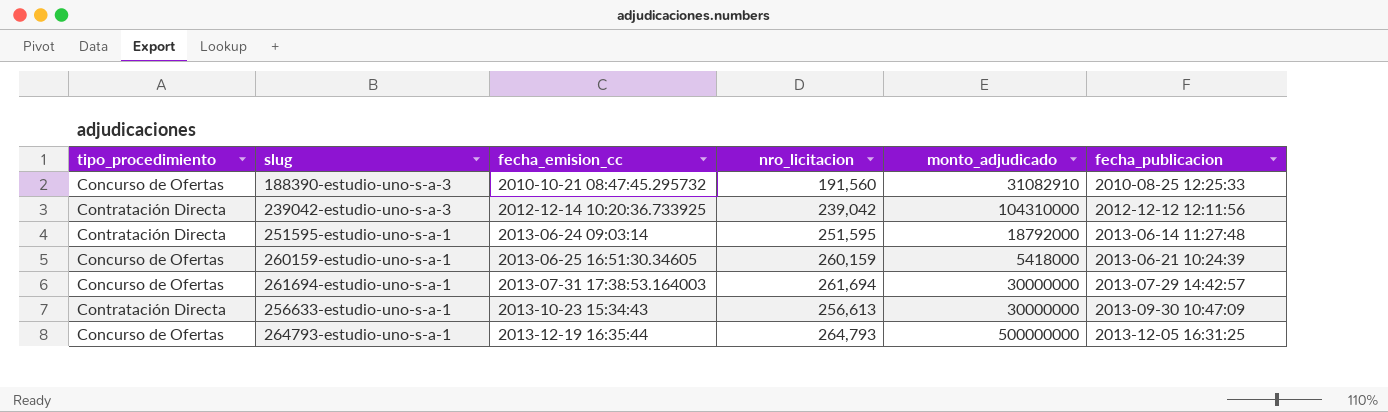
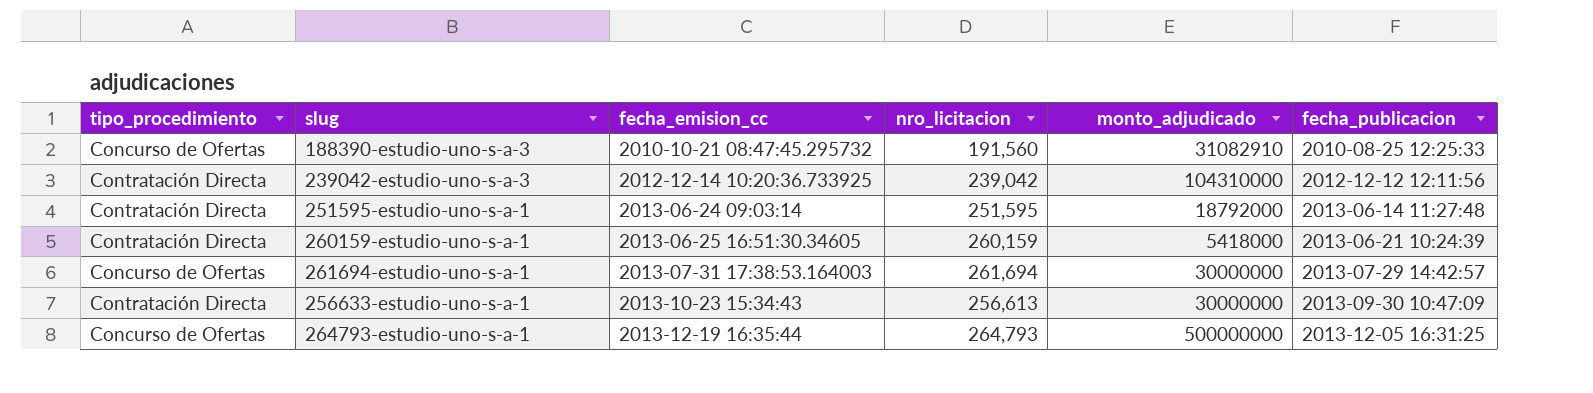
260159-estudio-uno-s-a-1 | tipo_procedimiento: Concurso de Ofertas -> Contratación Directa

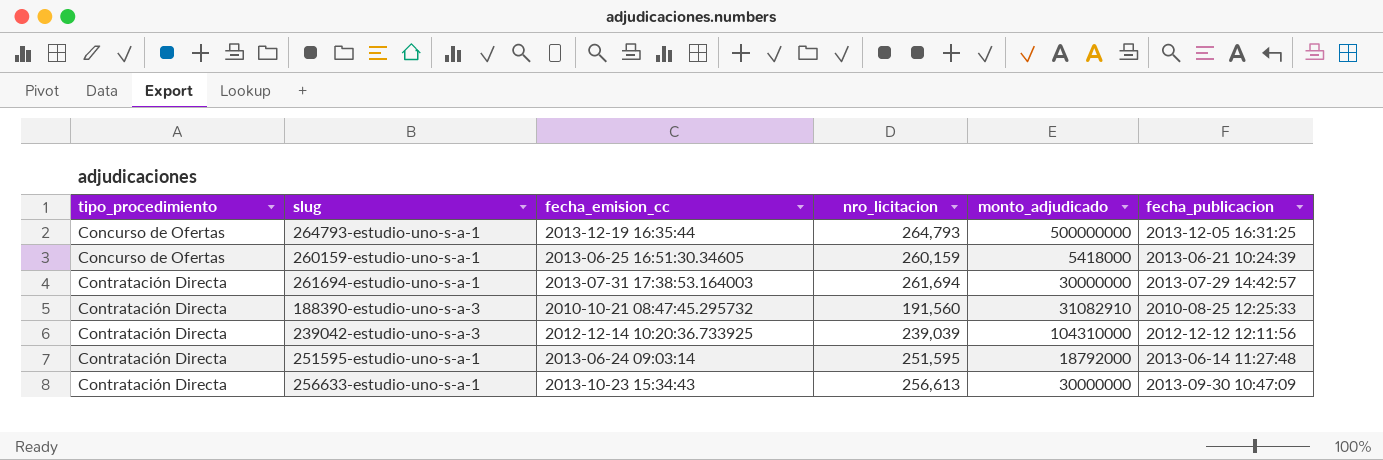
row order: fecha_emision_cc ascending -> tipo_procedimiento ascending
260159-estudio-uno-s-a-1 | tipo_procedimiento: Contratación Directa -> Concurso de Ofertas
261694-estudio-uno-s-a-1 | tipo_procedimiento: Concurso de Ofertas -> Contratación Directa
188390-estudio-uno-s-a-3 | tipo_procedimiento: Concurso de Ofertas -> Contratación Directa
239042-estudio-uno-s-a-3 | nro_licitacion: 239,042 -> 239,039

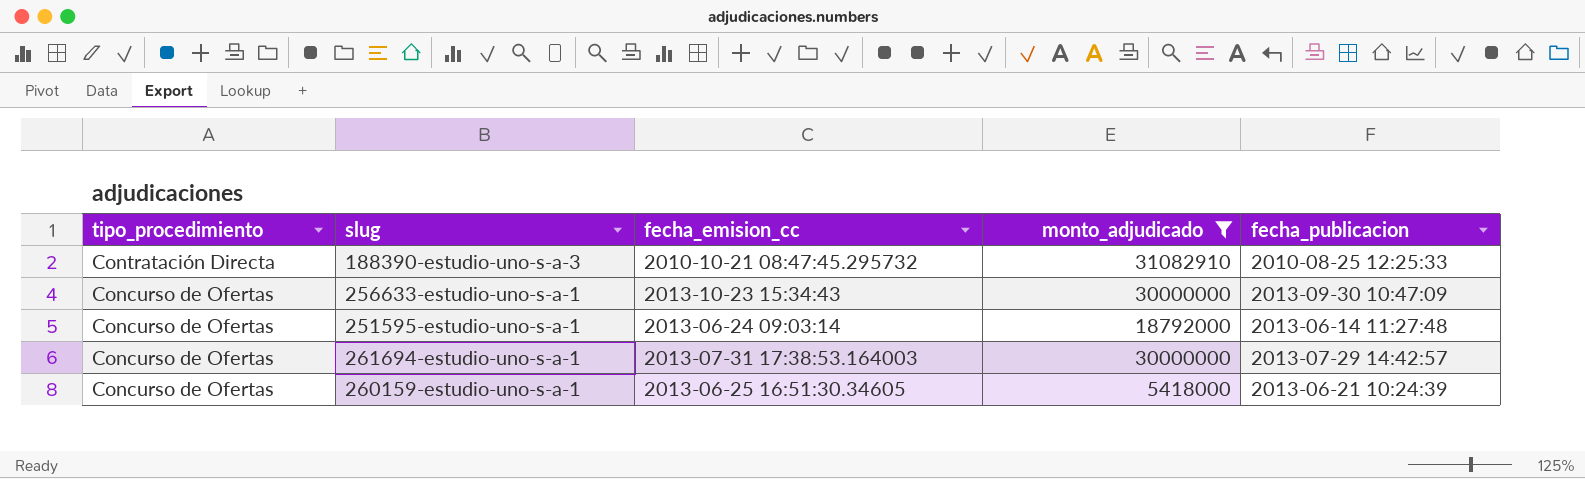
filter: none -> monto_adjudicado <= 31082910
row order: tipo_procedimiento ascending -> tipo_procedimiento descending
column nro_licitacion | position: 4 -> none
256633-estudio-uno-s-a-1 | tipo_procedimiento: Contratación Directa -> Concurso de Ofertas
251595-estudio-uno-s-a-1 | tipo_procedimiento: Contratación Directa -> Concurso de Ofertas
261694-estudio-uno-s-a-1 | tipo_procedimiento: Contratación Directa -> Concurso de Ofertas

